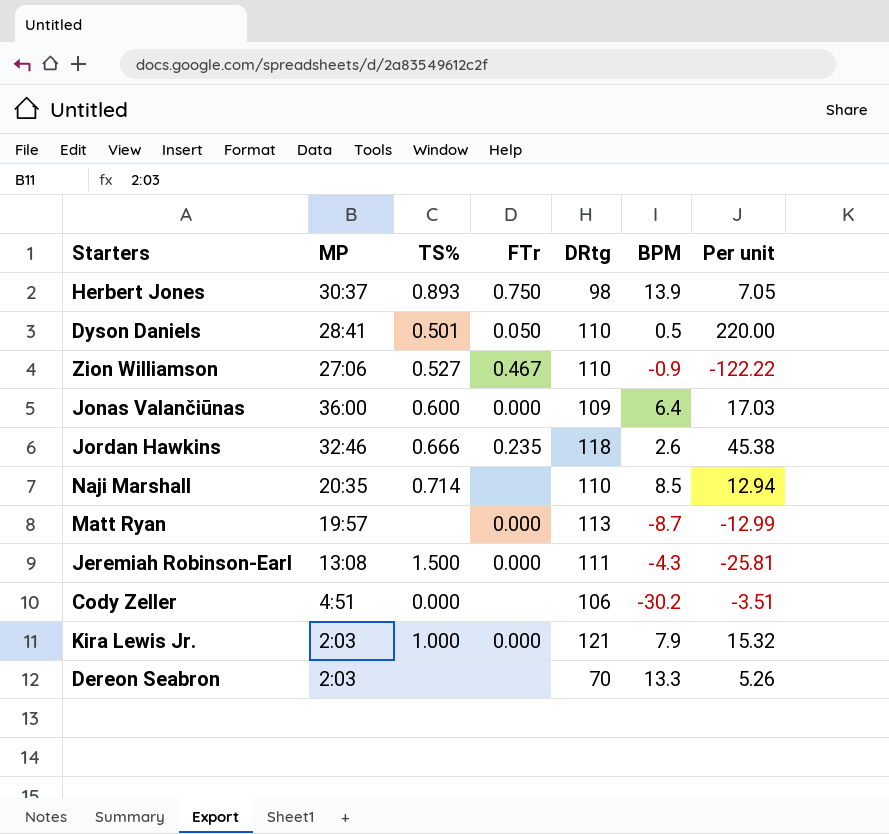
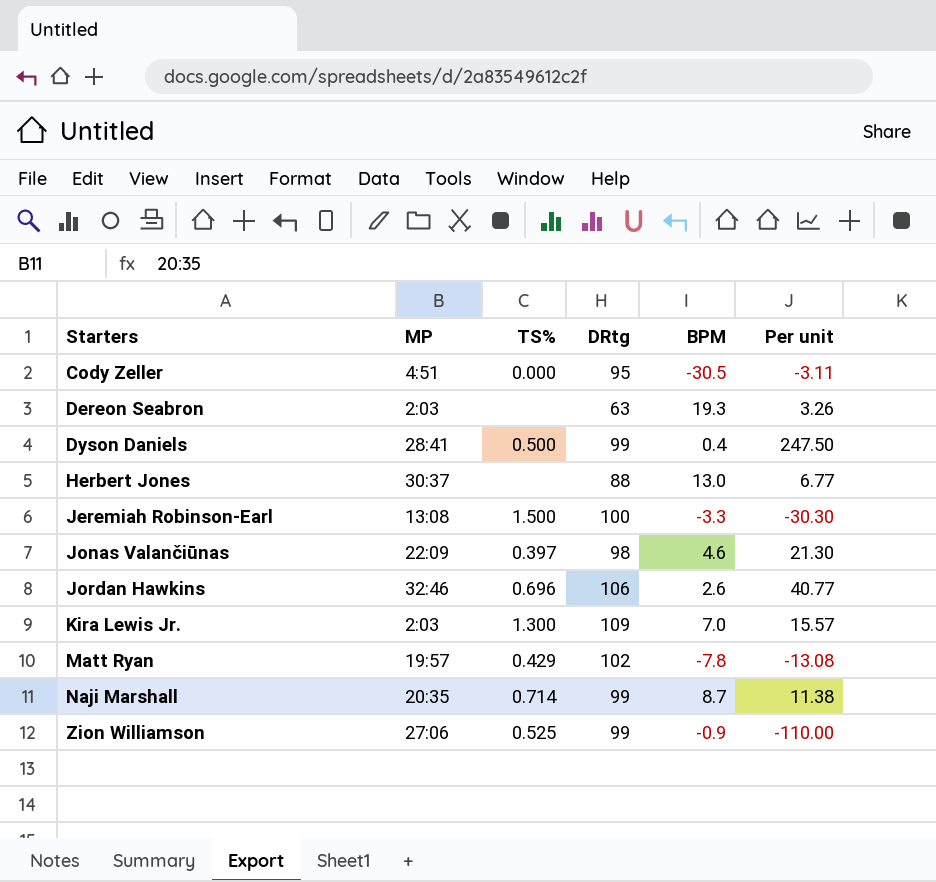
row order: none -> Starters ascending
column FTr | position: 4 -> none
Cody Zeller | DRtg: 106 -> 95
Cody Zeller | BPM: -30.2 -> -30.5
Cody Zeller | Per unit: -3.51 -> -3.11
Dereon Seabron | DRtg: 70 -> 63
Dereon Seabron | BPM: 13.3 -> 19.3
Dereon Seabron | Per unit: 5.26 -> 3.26
Dyson Daniels | TS%: 0.501 -> 0.500
Dyson Daniels | DRtg: 110 -> 99
Dyson Daniels | BPM: 0.5 -> 0.4
Dyson Daniels | Per unit: 220.00 -> 247.50
Herbert Jones | TS%: 0.893 -> none
Herbert Jones | DRtg: 98 -> 88
Herbert Jones | BPM: 13.9 -> 13.0
Herbert Jones | Per unit: 7.05 -> 6.77
Jeremiah Robinson-Earl | DRtg: 111 -> 100
Jeremiah Robinson-Earl | BPM: -4.3 -> -3.3
Jeremiah Robinson-Earl | Per unit: -25.81 -> -30.30
Jonas Valančiūnas | MP: 36:00 -> 22:09
Jonas Valančiūnas | TS%: 0.600 -> 0.397
Jonas Valančiūnas | DRtg: 109 -> 98
Jonas Valančiūnas | BPM: 6.4 -> 4.6
Jonas Valančiūnas | Per unit: 17.03 -> 21.30
Jordan Hawkins | TS%: 0.666 -> 0.696
Jordan Hawkins | DRtg: 118 -> 106
Jordan Hawkins | Per unit: 45.38 -> 40.77
Kira Lewis Jr. | TS%: 1.000 -> 1.300
Kira Lewis Jr. | DRtg: 121 -> 109
Kira Lewis Jr. | BPM: 7.9 -> 7.0
Kira Lewis Jr. | Per unit: 15.32 -> 15.57
Matt Ryan | TS%: none -> 0.429
Matt Ryan | DRtg: 113 -> 102
Matt Ryan | BPM: -8.7 -> -7.8
Matt Ryan | Per unit: -12.99 -> -13.08
Naji Marshall | DRtg: 110 -> 99
Naji Marshall | BPM: 8.5 -> 8.7
Naji Marshall | Per unit: 12.94 -> 11.38
Zion Williamson | TS%: 0.527 -> 0.525
Zion Williamson | DRtg: 110 -> 99
Zion Williamson | Per unit: -122.22 -> -110.00

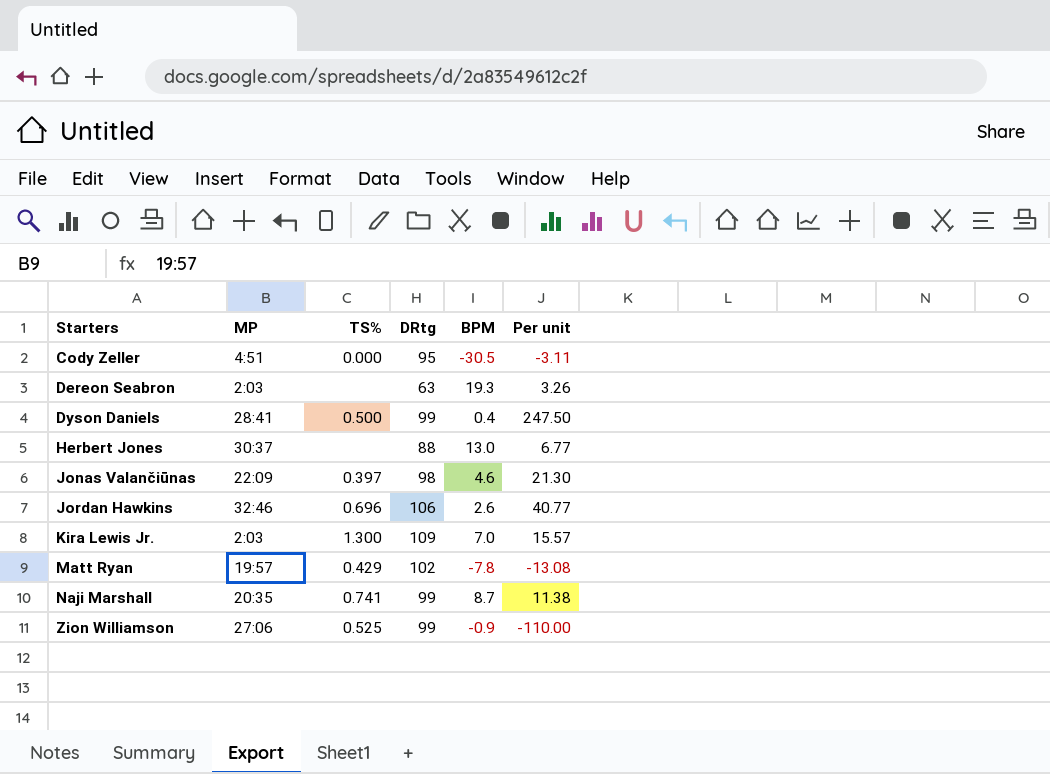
row Jeremiah Robinson-Earl: 13:08 | 1.500 | 100 | -3.3 | -30.30 -> none
Naji Marshall | TS%: 0.714 -> 0.741

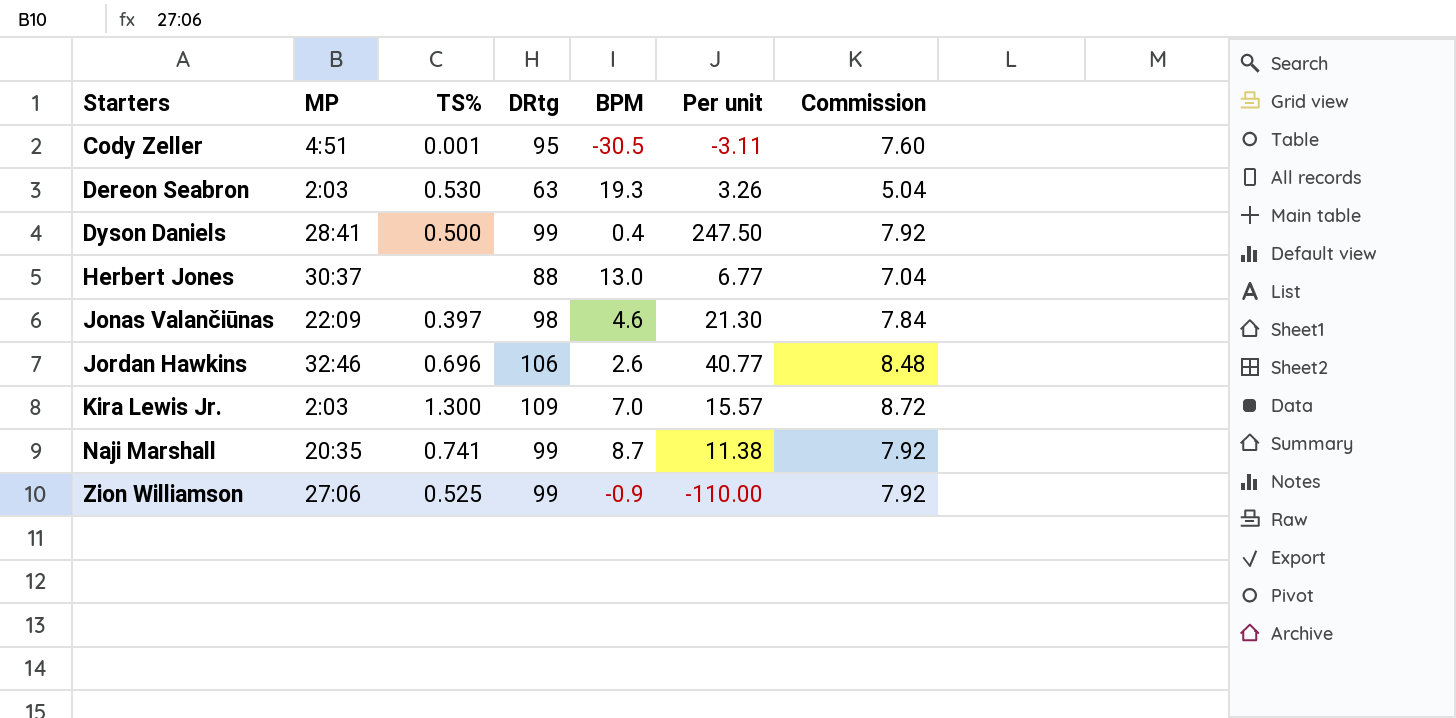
column Commission | formula: none -> [DRtg] * 0.08
row Matt Ryan: 19:57 | 0.429 | 102 | -7.8 | -13.08 -> none
Cody Zeller | TS%: 0.000 -> 0.001
Dereon Seabron | TS%: none -> 0.530

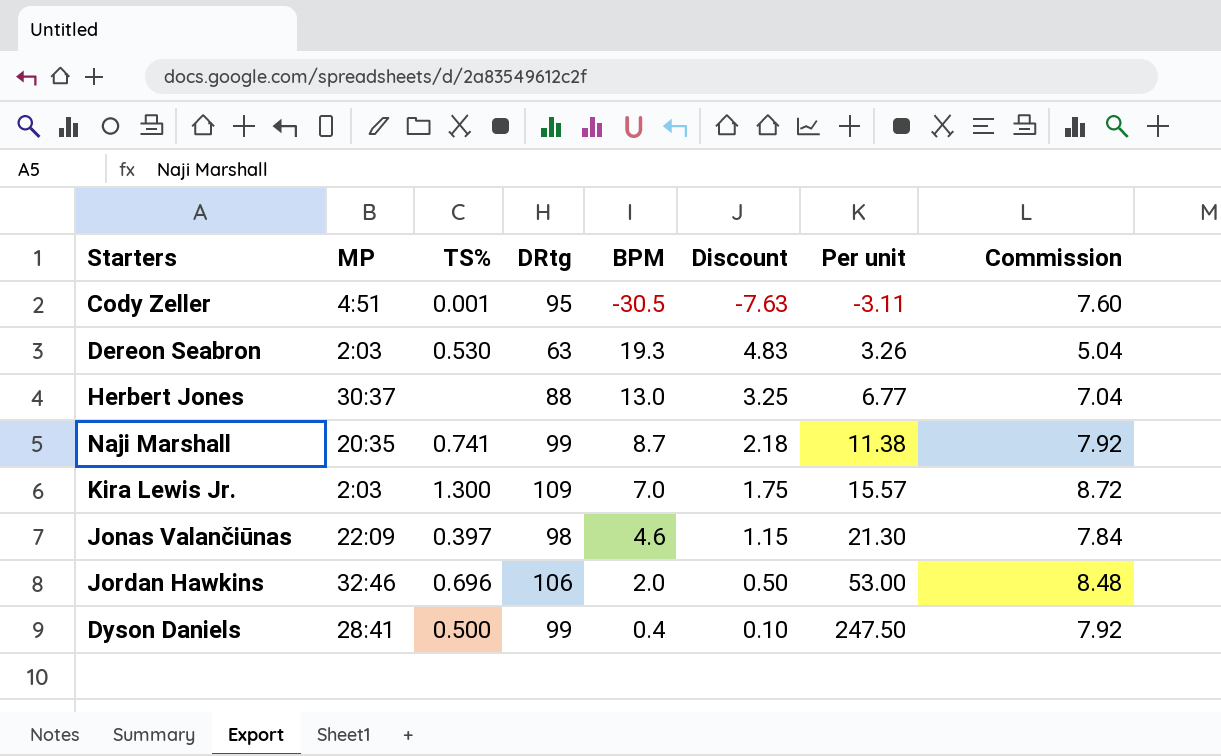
row order: Starters ascending -> Per unit ascending
column Discount | formula: none -> [BPM] * 0.25
row Zion Williamson: 27:06 | 0.525 | 99 | -0.9 | -110.00 | 7.92 -> none
Jordan Hawkins | BPM: 2.6 -> 2.0
Jordan Hawkins | Per unit: 40.77 -> 53.00

